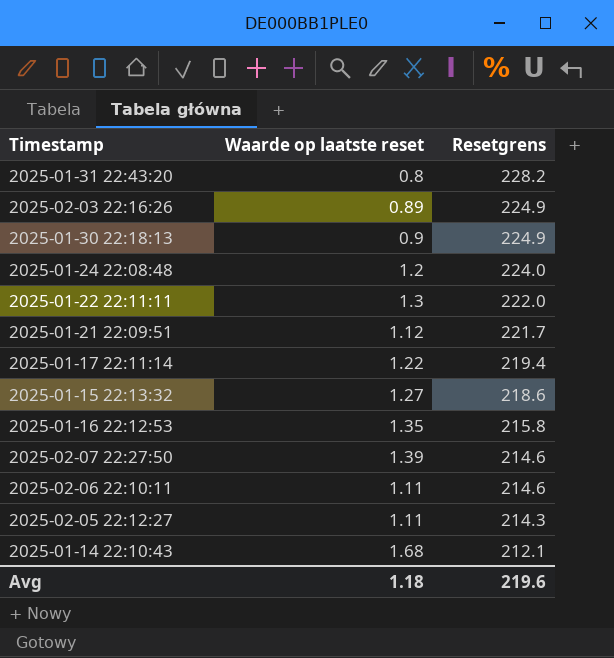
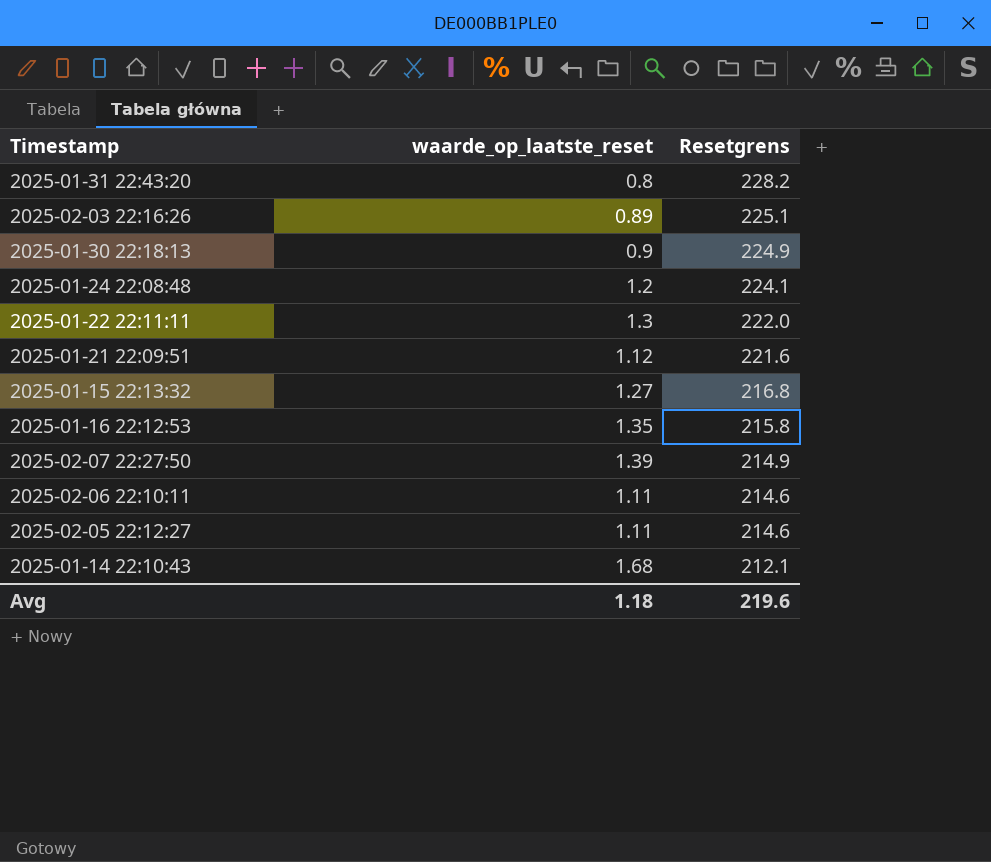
column name: Waarde op laatste reset -> waarde_op_laatste_reset
row 2025-01-17 22:11:14: 1.22 | 219.4 -> none
2025-02-03 22:16:26 | Resetgrens: 224.9 -> 225.1
2025-01-24 22:08:48 | Resetgrens: 224.0 -> 224.1
2025-01-21 22:09:51 | Resetgrens: 221.7 -> 221.6
2025-01-15 22:13:32 | Resetgrens: 218.6 -> 216.8
2025-02-07 22:27:50 | Resetgrens: 214.6 -> 214.9
2025-02-05 22:12:27 | Resetgrens: 214.3 -> 214.6

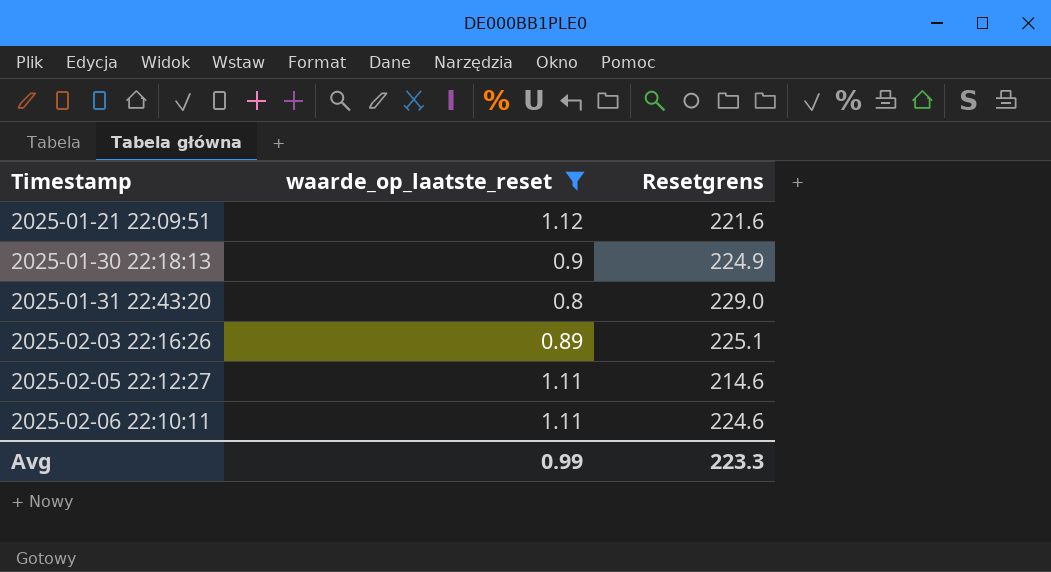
filter: none -> waarde_op_laatste_reset <= 1.12
row order: Resetgrens descending -> Timestamp ascending
2025-01-31 22:43:20 | Resetgrens: 228.2 -> 229.0
2025-02-06 22:10:11 | Resetgrens: 214.6 -> 224.6
Avg | waarde_op_laatste_reset: 1.18 -> 0.99
Avg | Resetgrens: 219.6 -> 223.3

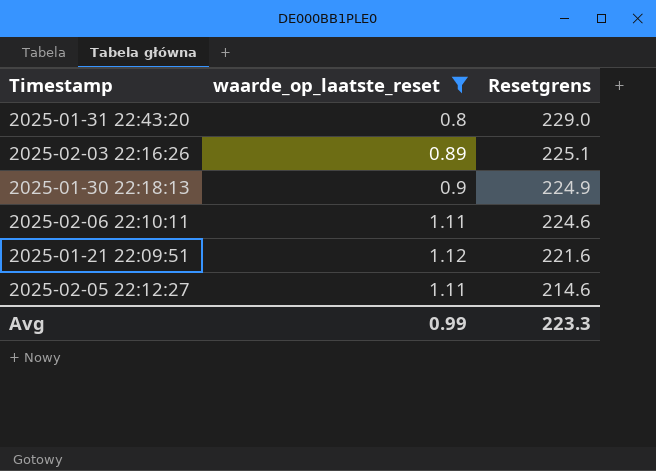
row order: Timestamp ascending -> Resetgrens descending

